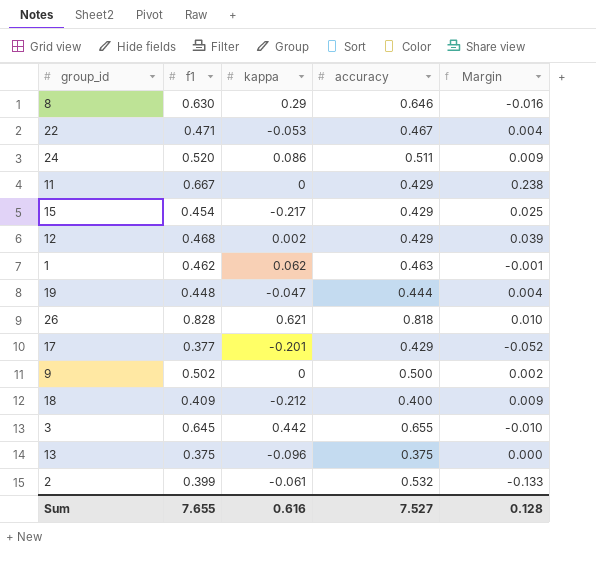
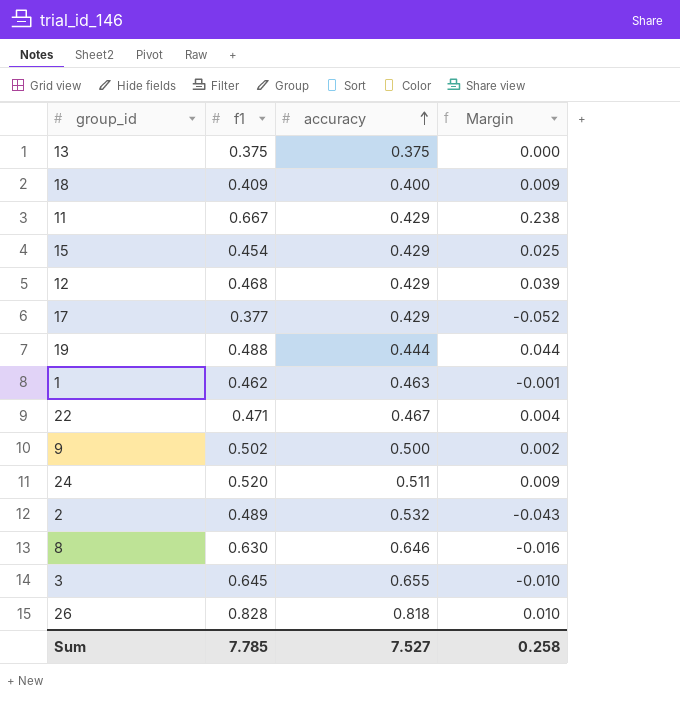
row order: none -> accuracy ascending
column kappa | position: 3 -> none
19 | f1: 0.448 -> 0.488
19 | Margin: 0.004 -> 0.044
2 | f1: 0.399 -> 0.489
2 | Margin: -0.133 -> -0.043
Sum | f1: 7.655 -> 7.785
Sum | Margin: 0.128 -> 0.258

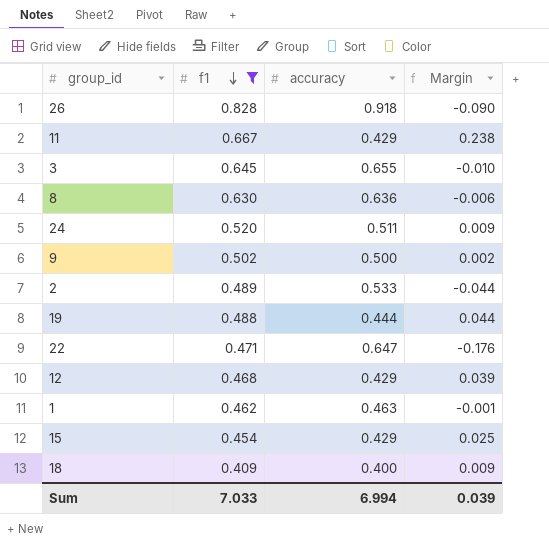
filter: none -> f1 >= 0.409
row order: accuracy ascending -> f1 descending
26 | accuracy: 0.818 -> 0.918
26 | Margin: 0.010 -> -0.090
8 | accuracy: 0.646 -> 0.636
8 | Margin: -0.016 -> -0.006
2 | accuracy: 0.532 -> 0.533
2 | Margin: -0.043 -> -0.044
22 | accuracy: 0.467 -> 0.647
22 | Margin: 0.004 -> -0.176
Sum | f1: 7.785 -> 7.033
Sum | accuracy: 7.527 -> 6.994
Sum | Margin: 0.258 -> 0.039

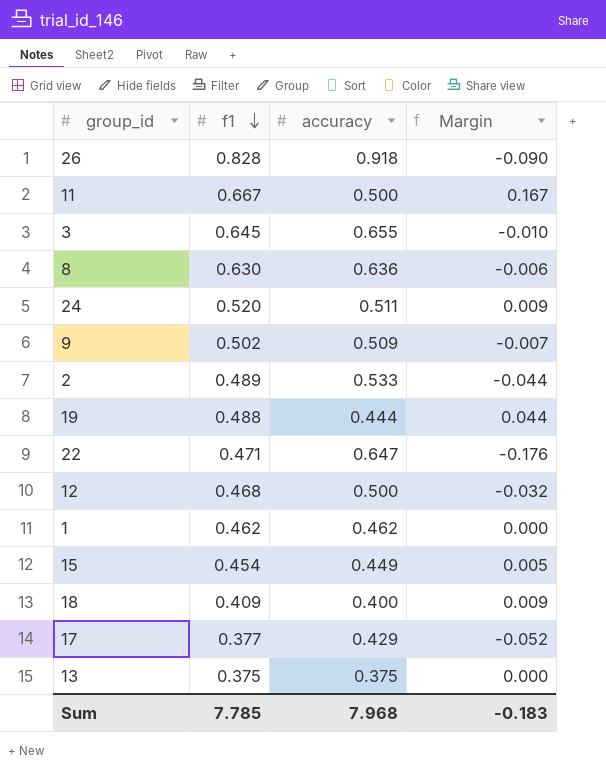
filter: f1 >= 0.409 -> none
11 | accuracy: 0.429 -> 0.500
11 | Margin: 0.238 -> 0.167
9 | accuracy: 0.500 -> 0.509
9 | Margin: 0.002 -> -0.007
12 | accuracy: 0.429 -> 0.500
12 | Margin: 0.039 -> -0.032
1 | accuracy: 0.463 -> 0.462
1 | Margin: -0.001 -> 0.000
15 | accuracy: 0.429 -> 0.449
15 | Margin: 0.025 -> 0.005
Sum | f1: 7.033 -> 7.785
Sum | accuracy: 6.994 -> 7.968
Sum | Margin: 0.039 -> -0.183

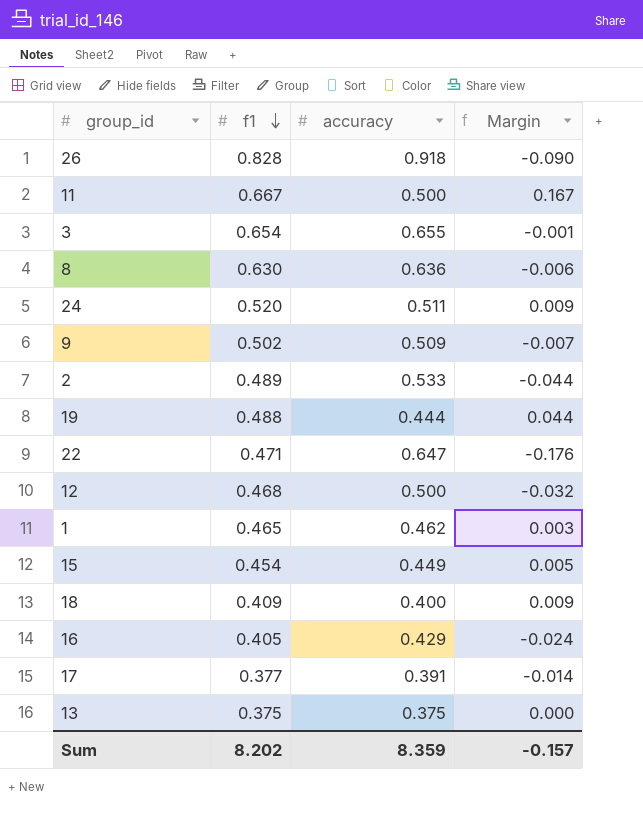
3 | f1: 0.645 -> 0.654
3 | Margin: -0.010 -> -0.001
1 | f1: 0.462 -> 0.465
1 | Margin: 0.000 -> 0.003
row 16: none -> 0.405 | 0.429 | -0.024
17 | accuracy: 0.429 -> 0.391
17 | Margin: -0.052 -> -0.014
Sum | f1: 7.785 -> 8.202
Sum | accuracy: 7.968 -> 8.359
Sum | Margin: -0.183 -> -0.157

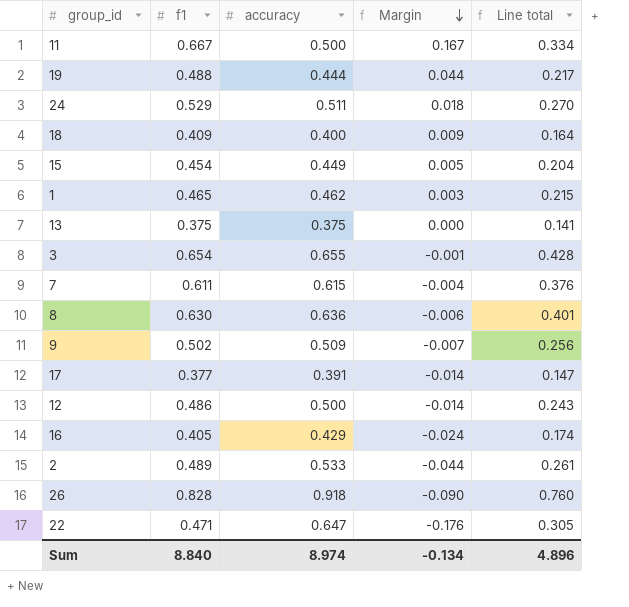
row order: f1 descending -> Margin descending
column Line total | formula: none -> [f1] * [accuracy]
24 | f1: 0.520 -> 0.529
24 | Margin: 0.009 -> 0.018
row 7: none -> 0.611 | 0.615 | -0.004 | 0.376
12 | f1: 0.468 -> 0.486
12 | Margin: -0.032 -> -0.014
Sum | f1: 8.202 -> 8.840
Sum | accuracy: 8.359 -> 8.974
Sum | Margin: -0.157 -> -0.134

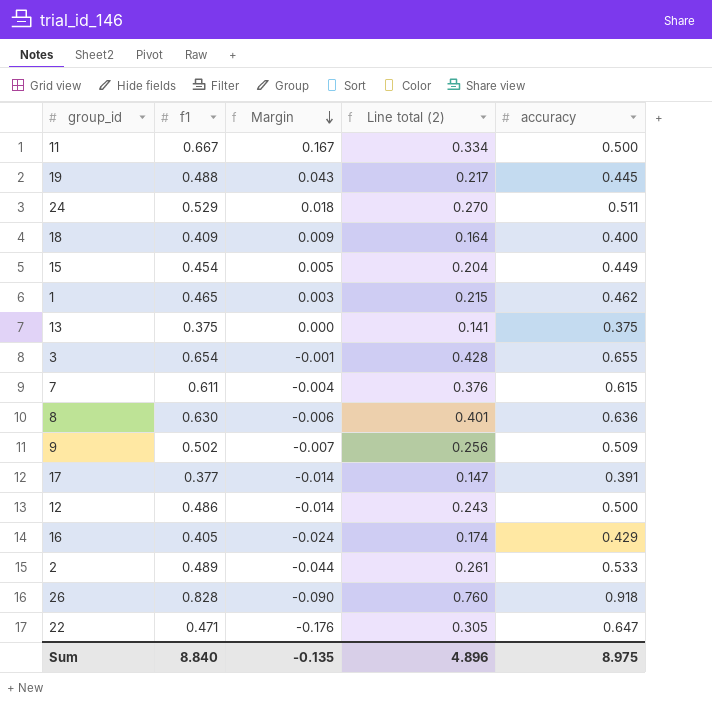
column name: Line total -> Line total (2)
column accuracy | position: 3 -> 5
19 | Margin: 0.044 -> 0.043
19 | accuracy: 0.444 -> 0.445
Sum | Margin: -0.134 -> -0.135
Sum | accuracy: 8.974 -> 8.975

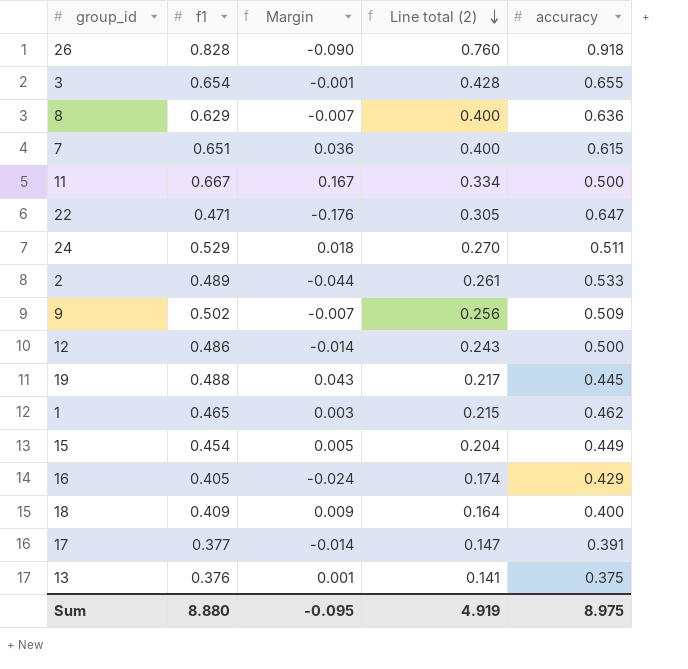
row order: Margin descending -> Line total (2) descending
8 | f1: 0.630 -> 0.629
8 | Margin: -0.006 -> -0.007
8 | Line total (2): 0.401 -> 0.400
7 | f1: 0.611 -> 0.651
7 | Margin: -0.004 -> 0.036
7 | Line total (2): 0.376 -> 0.400
13 | f1: 0.375 -> 0.376
13 | Margin: 0.000 -> 0.001
Sum | f1: 8.840 -> 8.880
Sum | Margin: -0.135 -> -0.095
Sum | Line total (2): 4.896 -> 4.919

